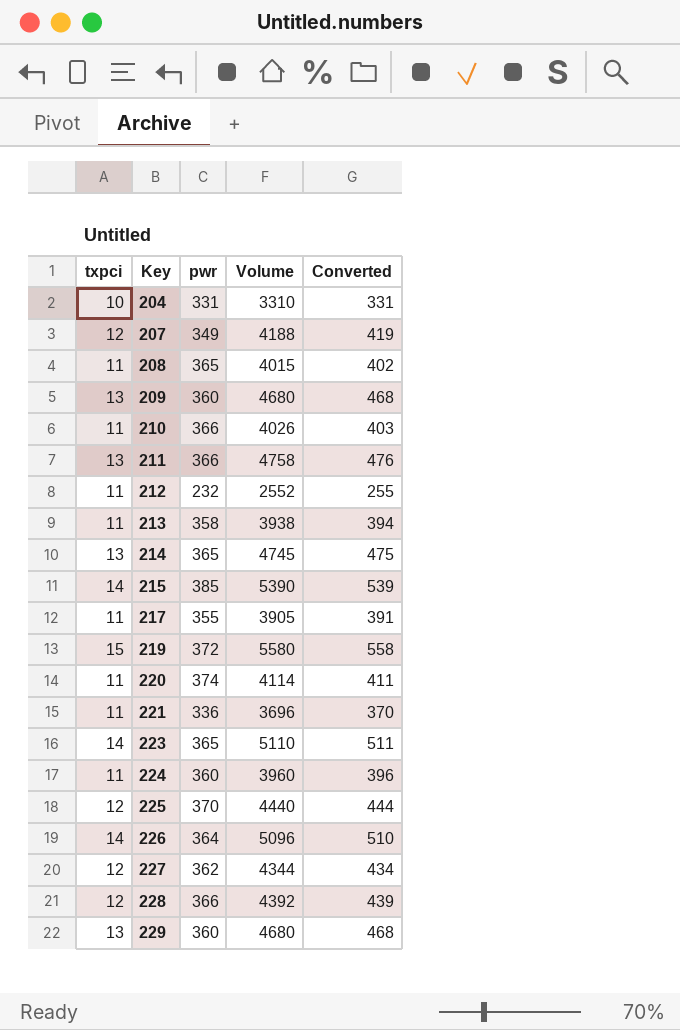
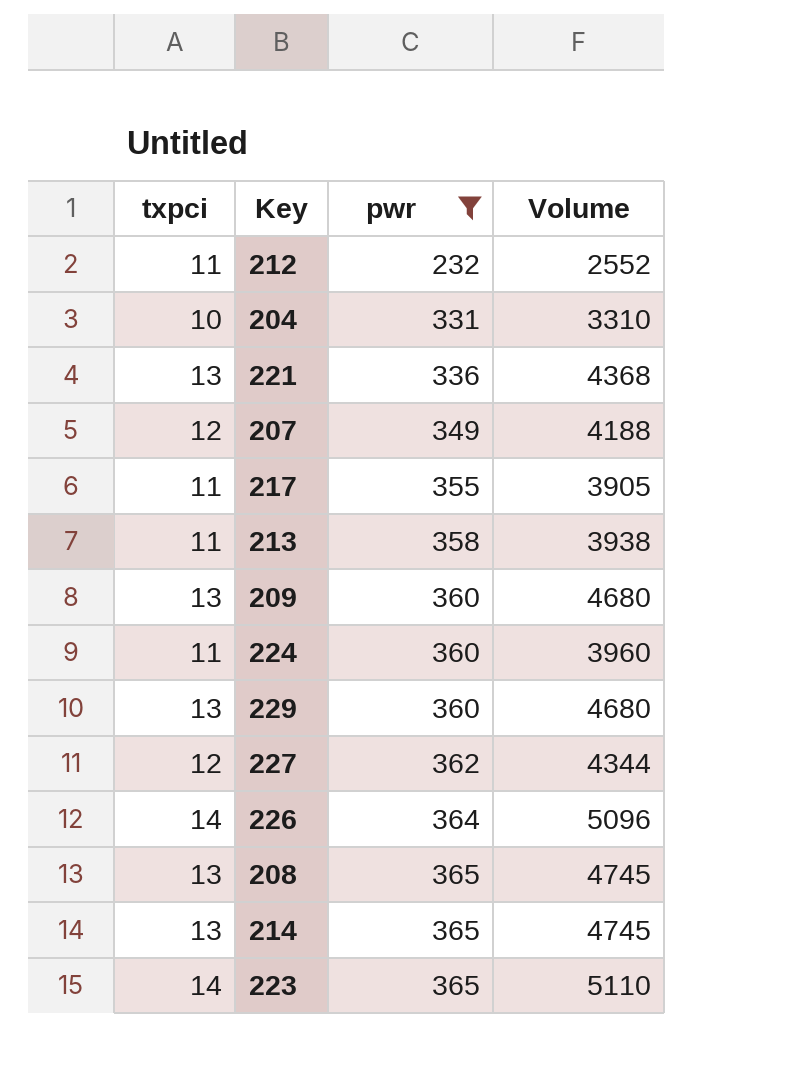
filter: none -> pwr <= 365
row order: Key ascending -> pwr ascending
column Converted | formula: [Volume] * 0.1 -> none
221 | txpci: 11 -> 13
221 | Volume: 3696 -> 4368
208 | txpci: 11 -> 13
208 | Volume: 4015 -> 4745

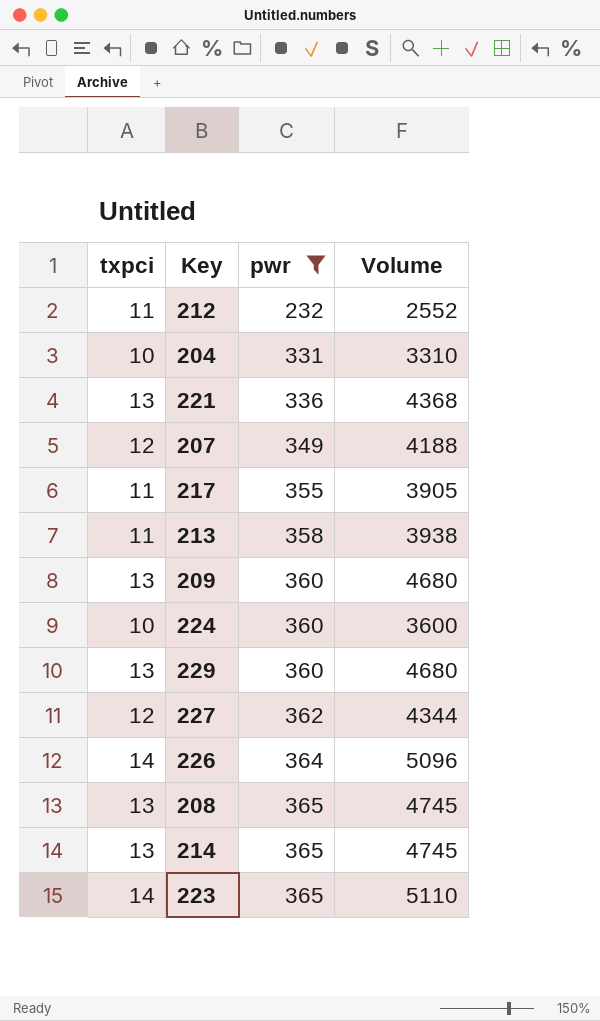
224 | txpci: 11 -> 10
224 | Volume: 3960 -> 3600

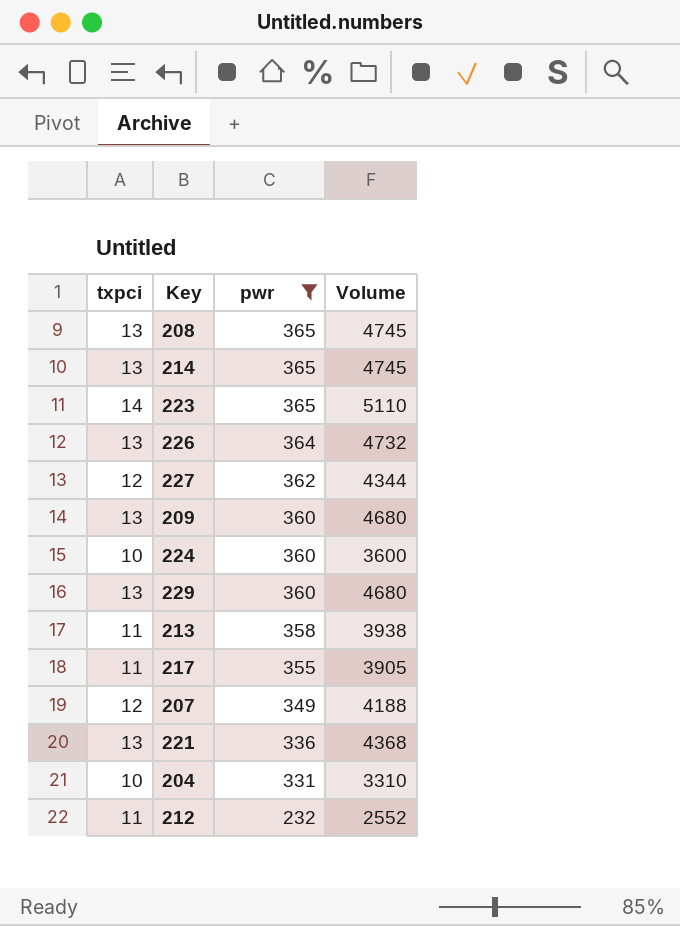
row order: pwr ascending -> pwr descending
226 | txpci: 14 -> 13
226 | Volume: 5096 -> 4732

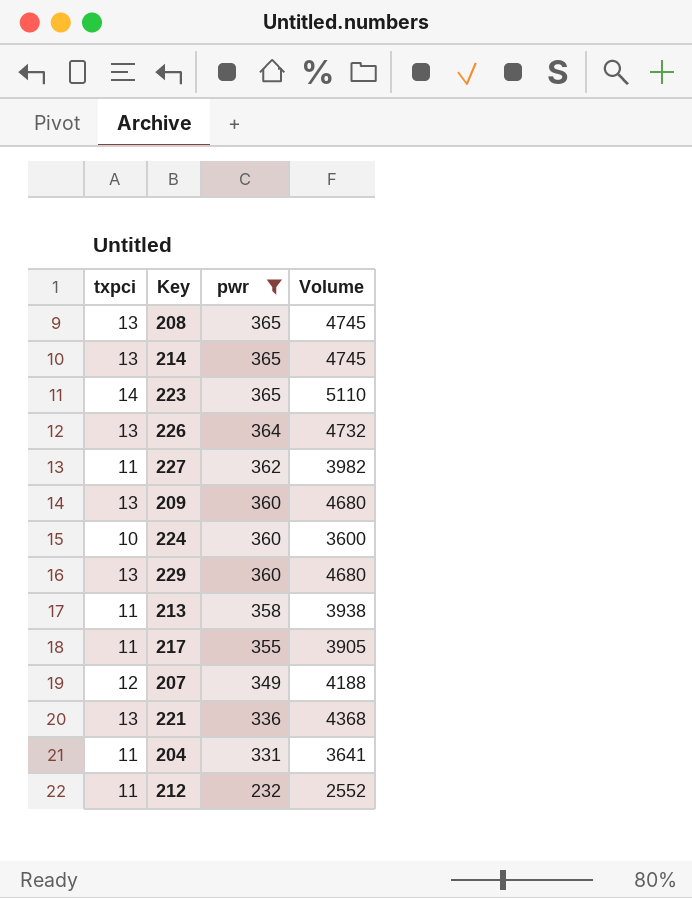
227 | txpci: 12 -> 11
227 | Volume: 4344 -> 3982
204 | txpci: 10 -> 11
204 | Volume: 3310 -> 3641

